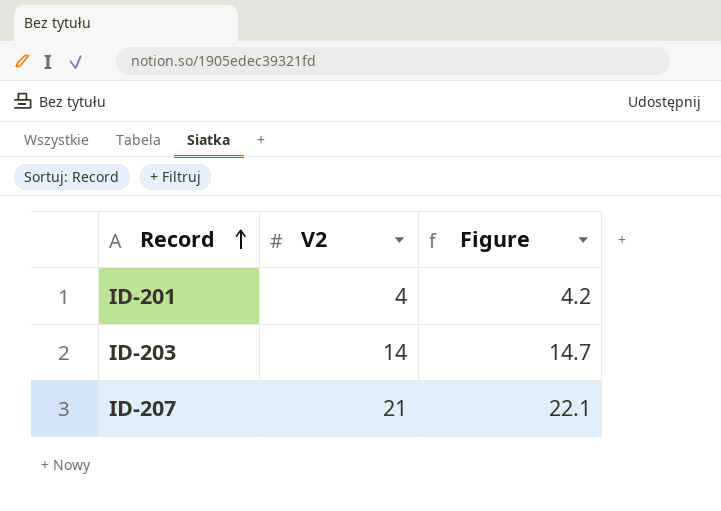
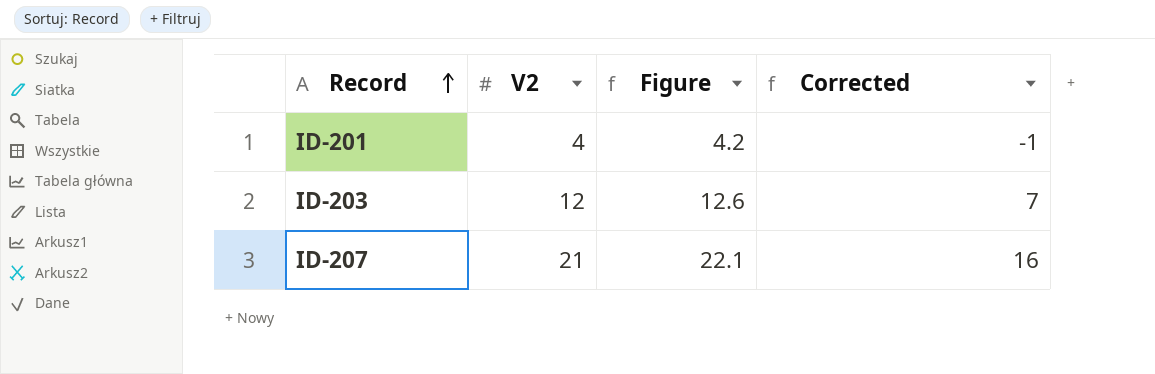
column Corrected | formula: none -> [V2] - 5
ID-203 | V2: 14 -> 12
ID-203 | Figure: 14.7 -> 12.6

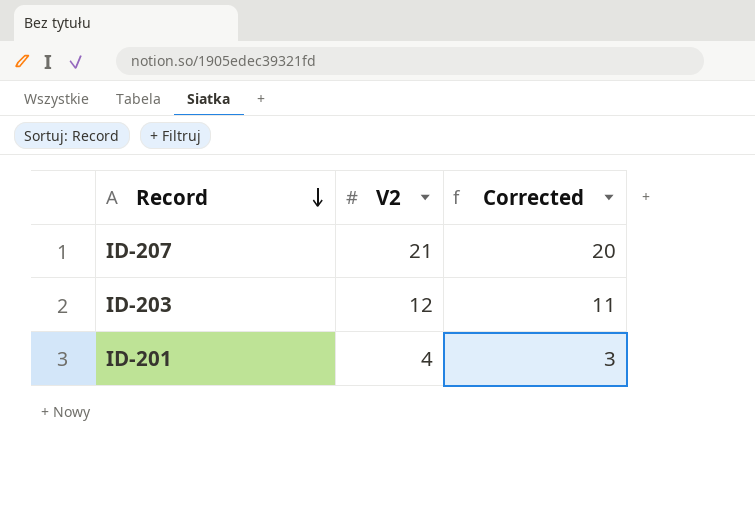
row order: Record ascending -> Record descending
column Figure | formula: [V2] * 1.05 -> none
column Corrected | formula: [V2] - 5 -> [V2] - 1

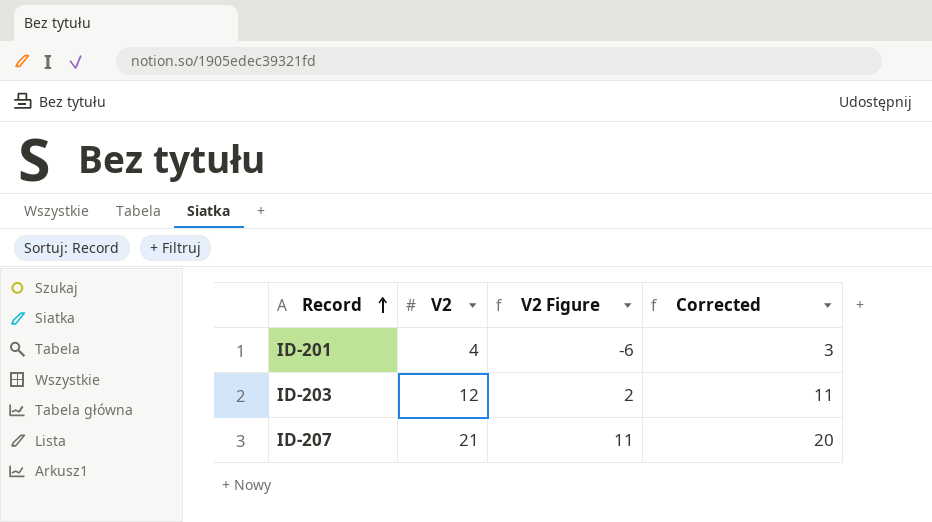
row order: Record descending -> Record ascending
column V2 Figure | formula: none -> [V2] - 10

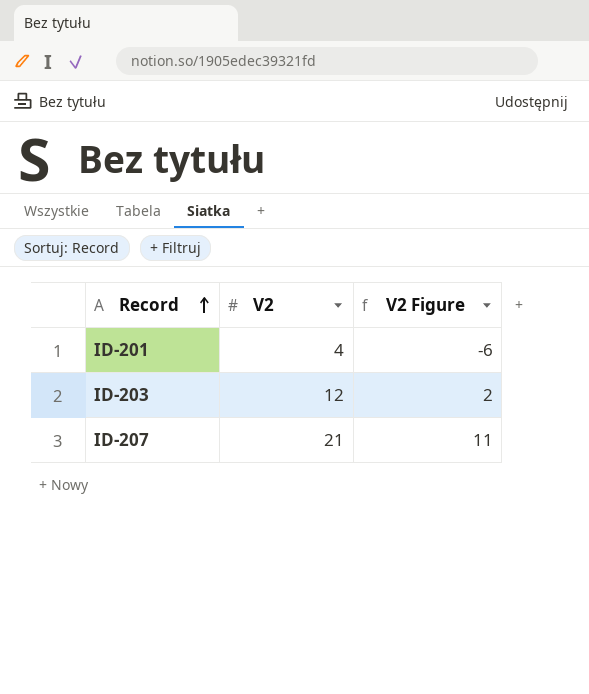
column Corrected | formula: [V2] - 1 -> none

